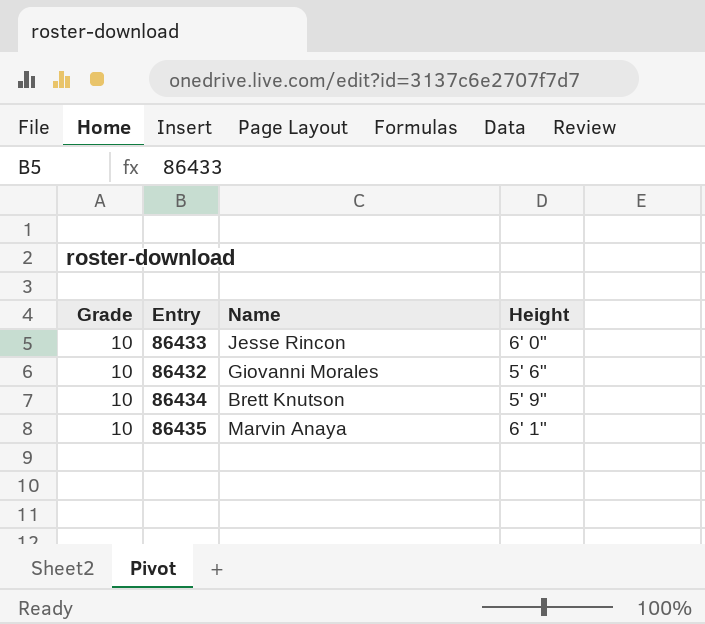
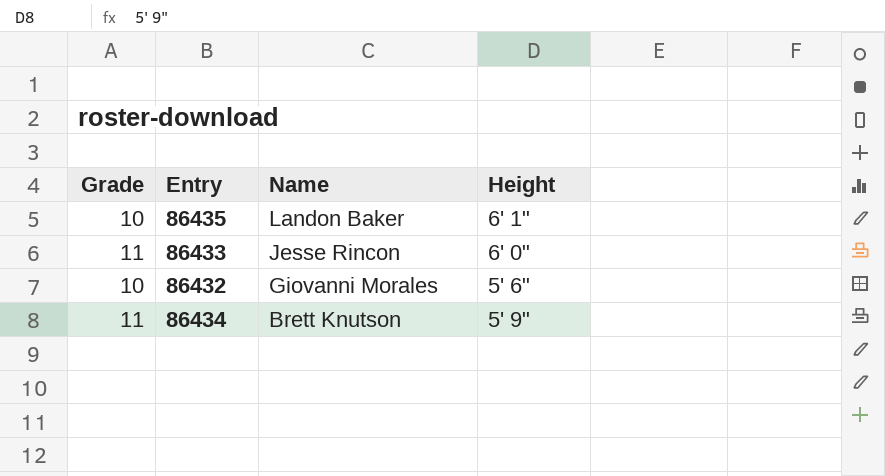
row order: none -> Name descending
86435 | Name: Marvin Anaya -> Landon Baker
86433 | Grade: 10 -> 11
86434 | Grade: 10 -> 11

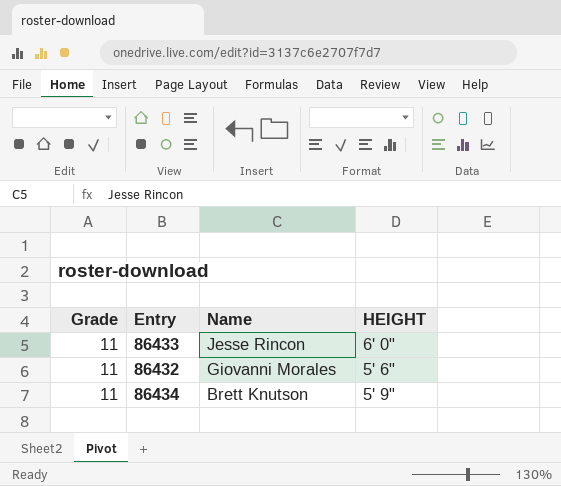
column name: Height -> HEIGHT
row 86435: 10 | Landon Baker | 6' 1" -> none
86432 | Grade: 10 -> 11

